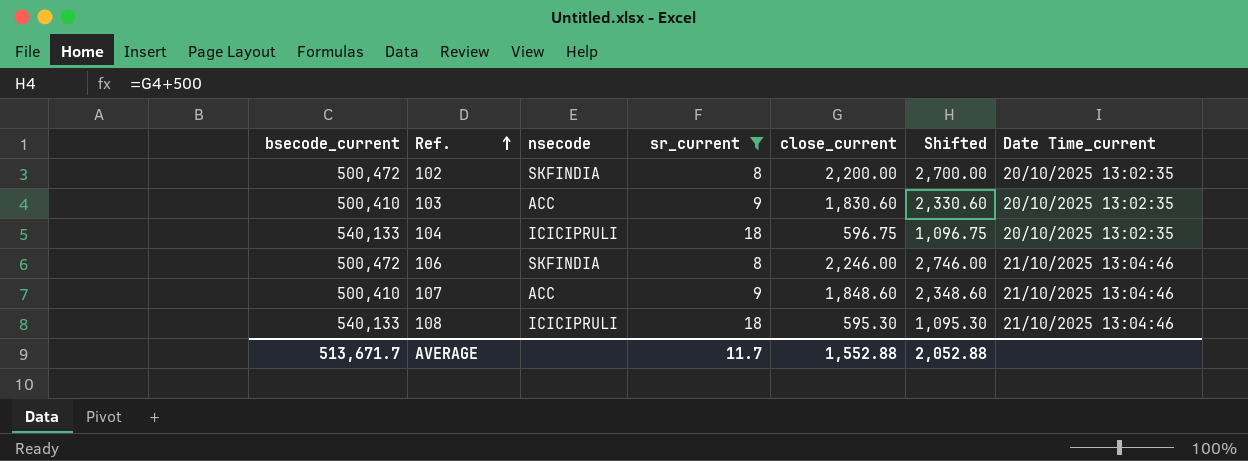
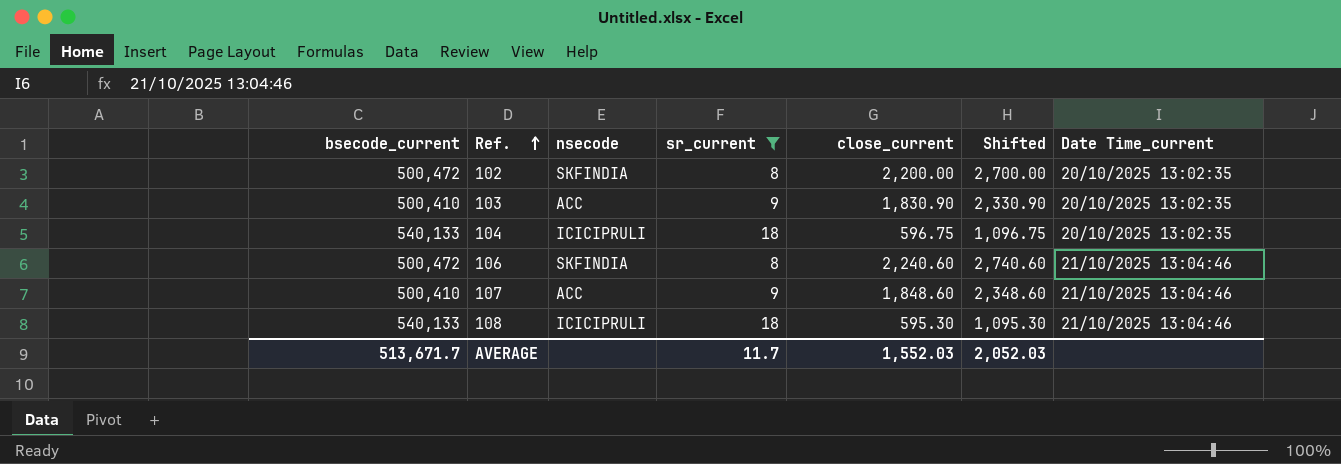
103 | close_current: 1,830.60 -> 1,830.90
103 | Shifted: 2,330.60 -> 2,330.90
106 | close_current: 2,246.00 -> 2,240.60
106 | Shifted: 2,746.00 -> 2,740.60
AVERAGE | close_current: 1,552.88 -> 1,552.03
AVERAGE | Shifted: 2,052.88 -> 2,052.03

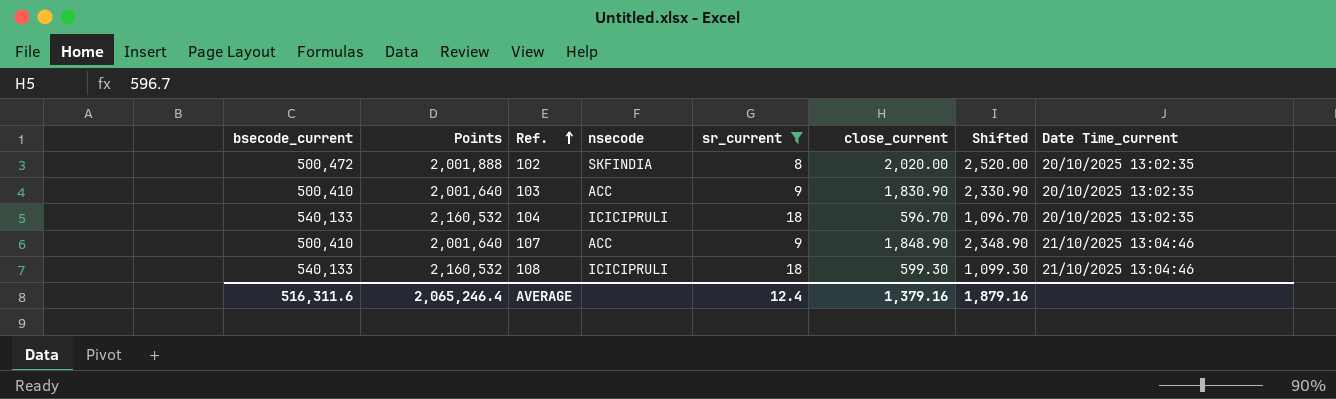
column Points | formula: none -> [bsecode_current] * 4
row 106: 500,472 | SKFINDIA | 8 | 2,240.60 | 2,740.60 | 21/10/2025 13:04:46 -> none
102 | close_current: 2,200.00 -> 2,020.00
102 | Shifted: 2,700.00 -> 2,520.00
104 | close_current: 596.75 -> 596.70
104 | Shifted: 1,096.75 -> 1,096.70
107 | close_current: 1,848.60 -> 1,848.90
107 | Shifted: 2,348.60 -> 2,348.90
108 | close_current: 595.30 -> 599.30
108 | Shifted: 1,095.30 -> 1,099.30
AVERAGE | bsecode_current: 513,671.7 -> 516,311.6
AVERAGE | sr_current: 11.7 -> 12.4
AVERAGE | close_current: 1,552.03 -> 1,379.16
AVERAGE | Shifted: 2,052.03 -> 1,879.16

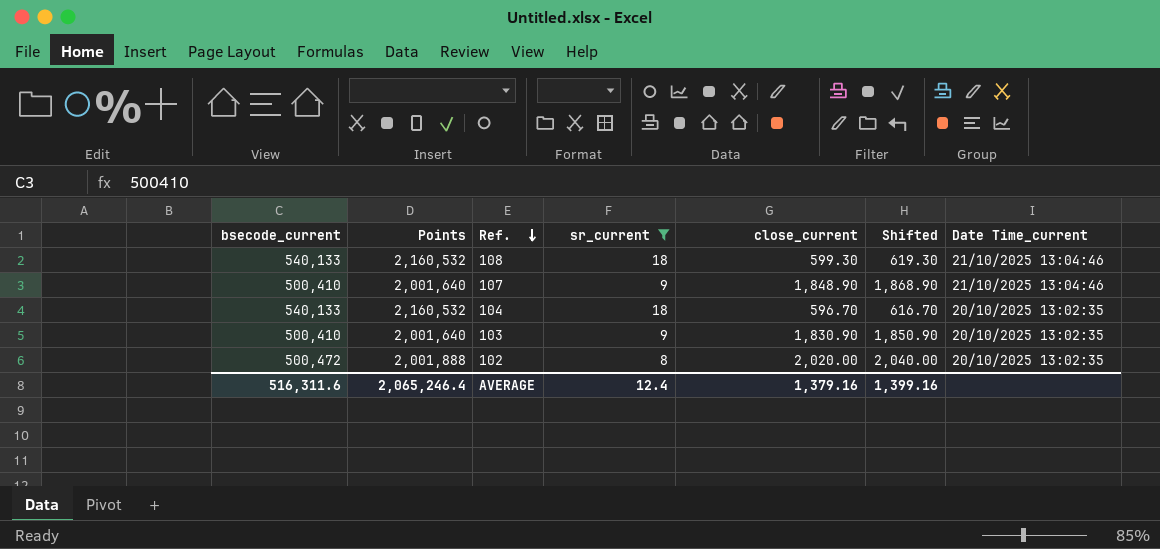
row order: Ref. ascending -> Ref. descending
column nsecode | position: 4 -> none
column Shifted | formula: [close_current] + 500 -> [close_current] + 20
AVERAGE | Shifted: 1,879.16 -> 1,399.16

